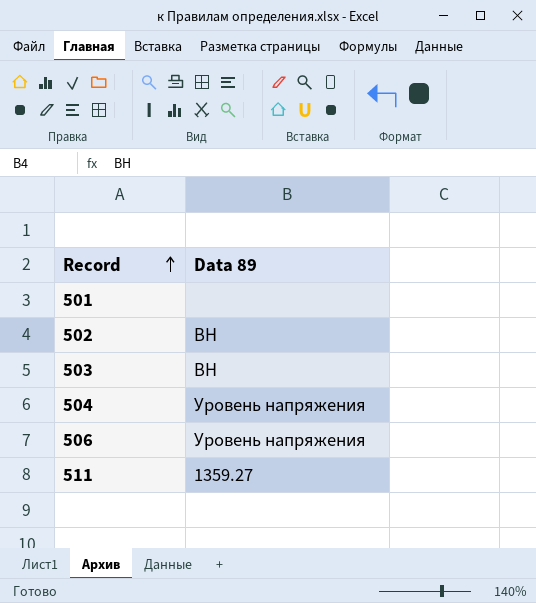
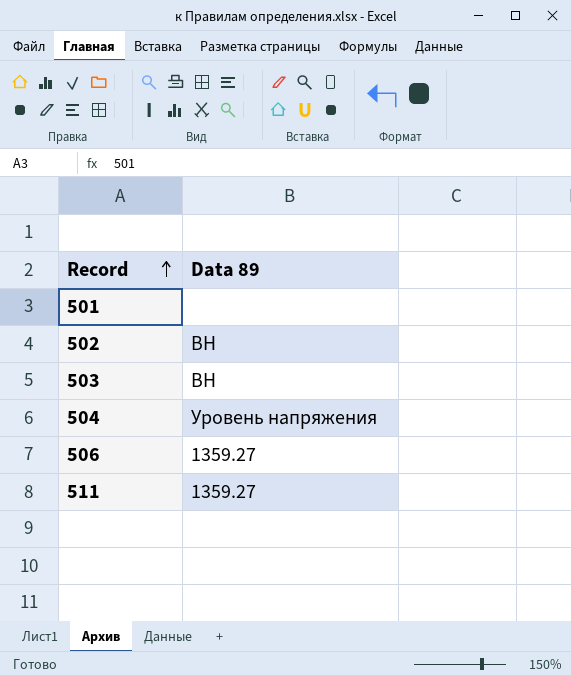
506 | Data 89: Уровень напряжения -> 1359.27

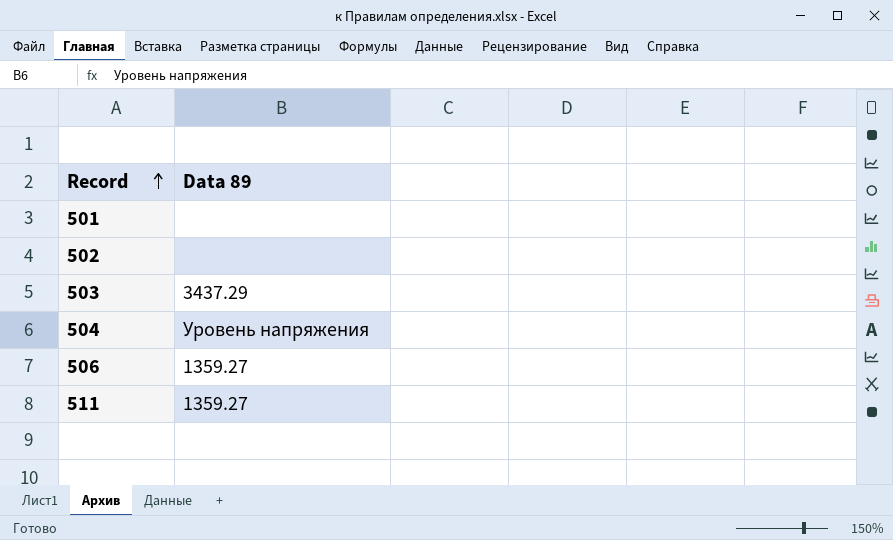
502 | Data 89: BH -> none
503 | Data 89: BH -> 3437.29

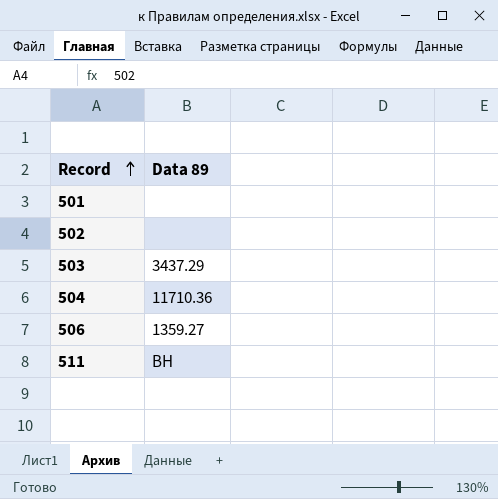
504 | Data 89: Уровень напряжения -> 11710.36
511 | Data 89: 1359.27 -> BH

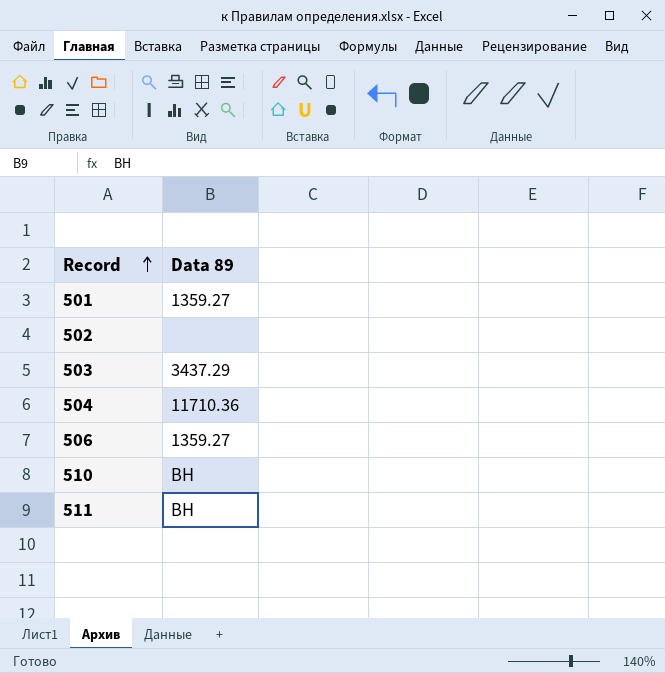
501 | Data 89: none -> 1359.27
row 510: none -> BH

